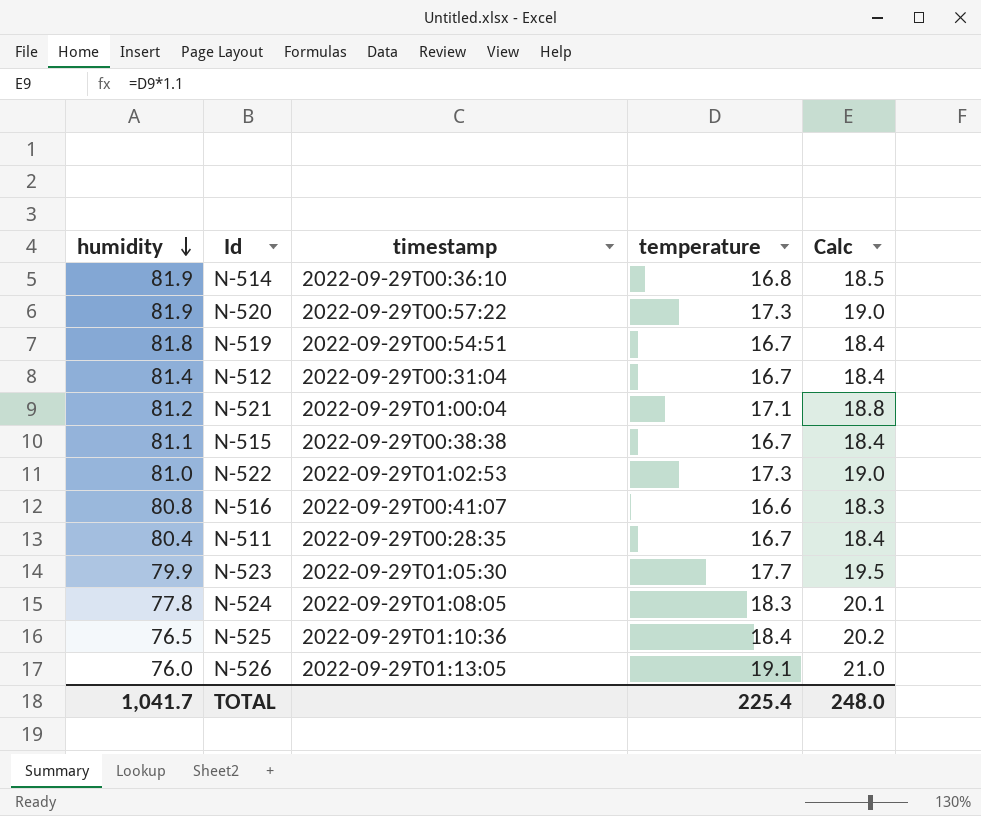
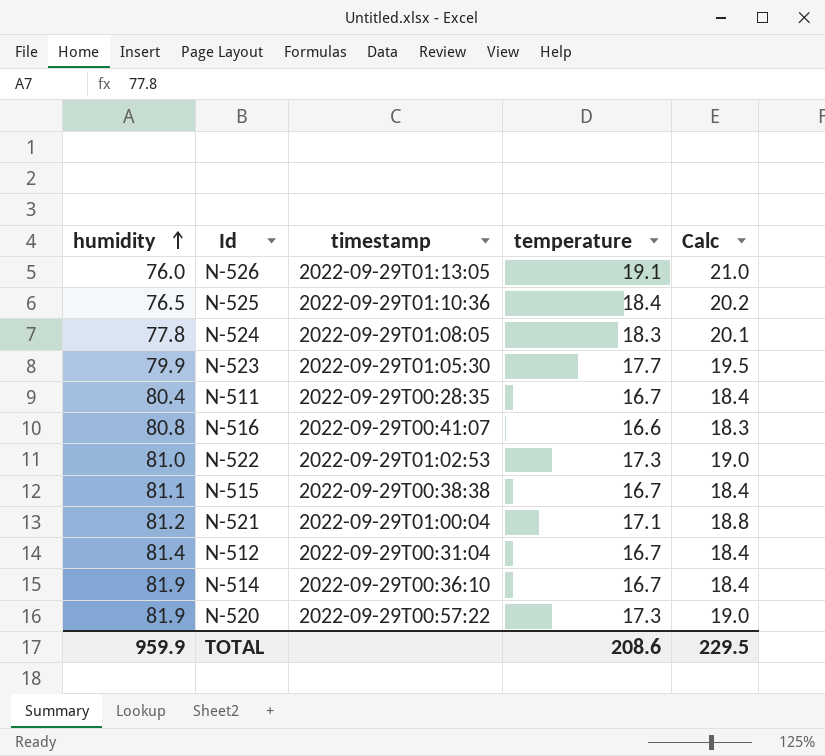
row order: humidity descending -> humidity ascending
row N-519: 81.8 | 2022-09-29T00:54:51 | 16.7 | 18.4 -> none
N-514 | temperature: 16.8 -> 16.7
N-514 | Calc: 18.5 -> 18.4
TOTAL | humidity: 1,041.7 -> 959.9
TOTAL | temperature: 225.4 -> 208.6
TOTAL | Calc: 248.0 -> 229.5

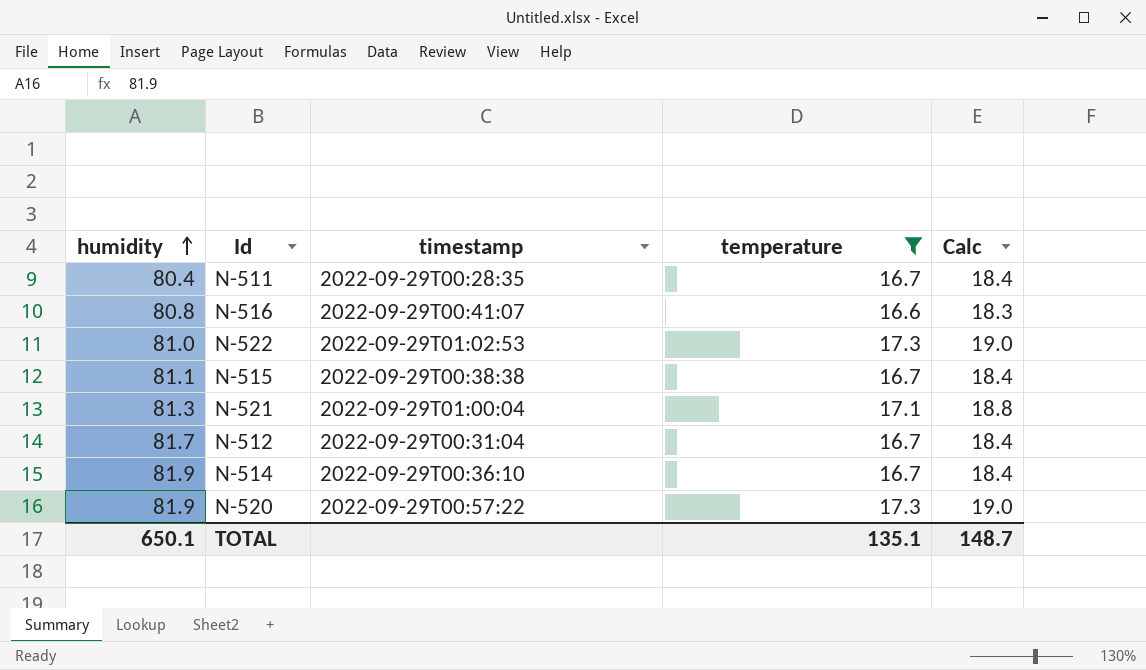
filter: none -> temperature <= 17.3
N-521 | humidity: 81.2 -> 81.3
N-512 | humidity: 81.4 -> 81.7
TOTAL | humidity: 959.9 -> 650.1
TOTAL | temperature: 208.6 -> 135.1
TOTAL | Calc: 229.5 -> 148.7

